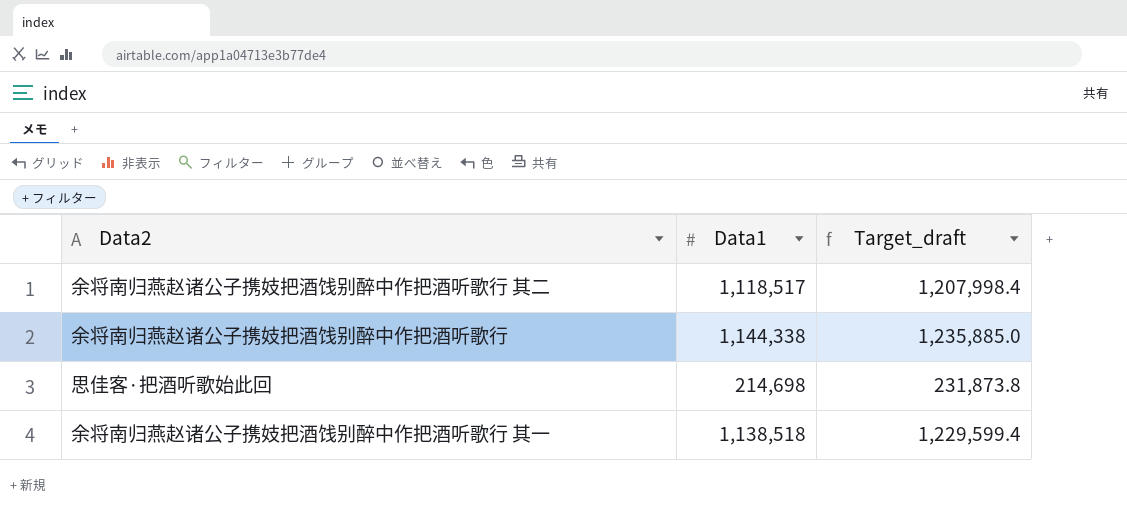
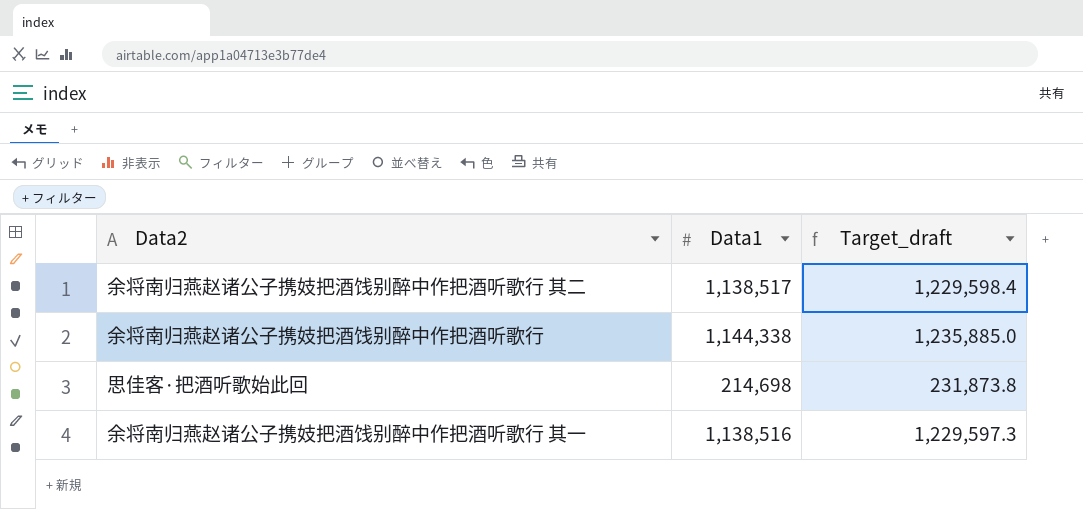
余将南归燕赵诸公子携妓把酒饯别醉中作把酒听歌行 其二 | Data1: 1,118,517 -> 1,138,517
余将南归燕赵诸公子携妓把酒饯别醉中作把酒听歌行 其二 | Target_draft: 1,207,998.4 -> 1,229,598.4
余将南归燕赵诸公子携妓把酒饯别醉中作把酒听歌行 其一 | Data1: 1,138,518 -> 1,138,516
余将南归燕赵诸公子携妓把酒饯别醉中作把酒听歌行 其一 | Target_draft: 1,229,599.4 -> 1,229,597.3

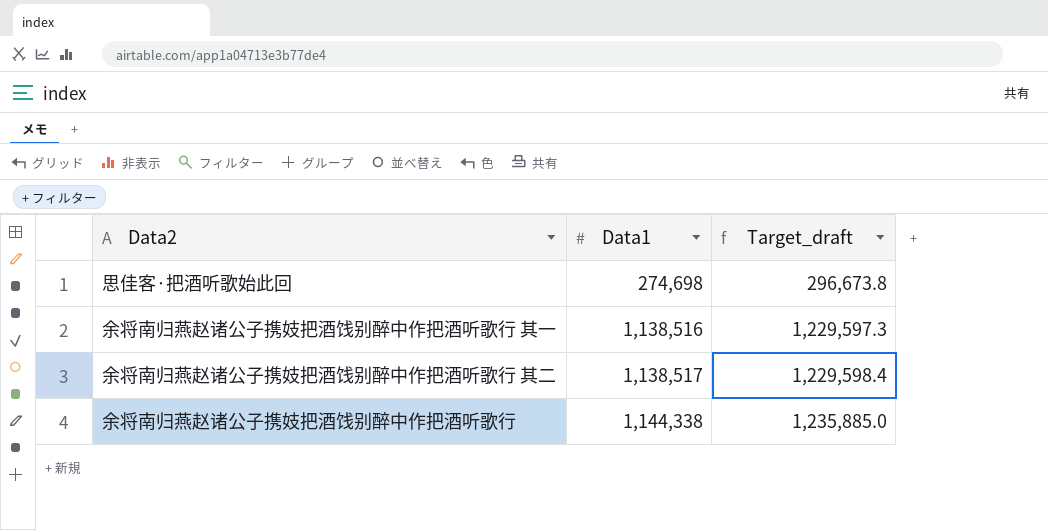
row order: none -> Data1 ascending
思佳客·把酒听歌始此回 | Data1: 214,698 -> 274,698
思佳客·把酒听歌始此回 | Target_draft: 231,873.8 -> 296,673.8

